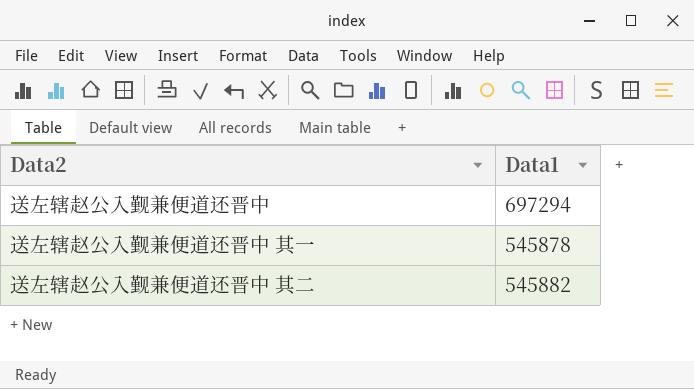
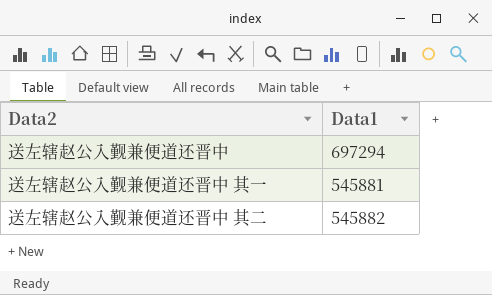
送左辖赵公入觐兼便道还晋中 其一 | Data1: 545878 -> 545881

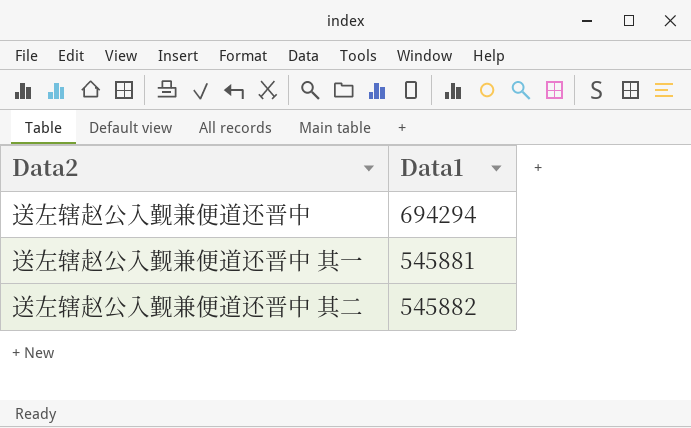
送左辖赵公入觐兼便道还晋中 | Data1: 697294 -> 694294

